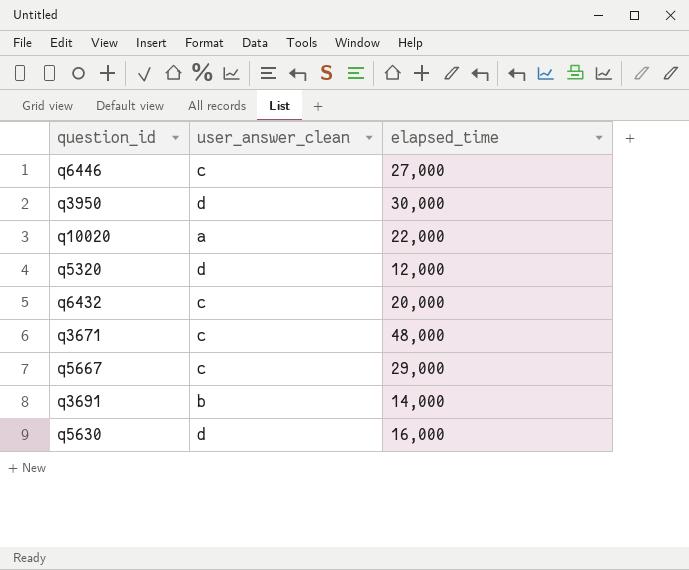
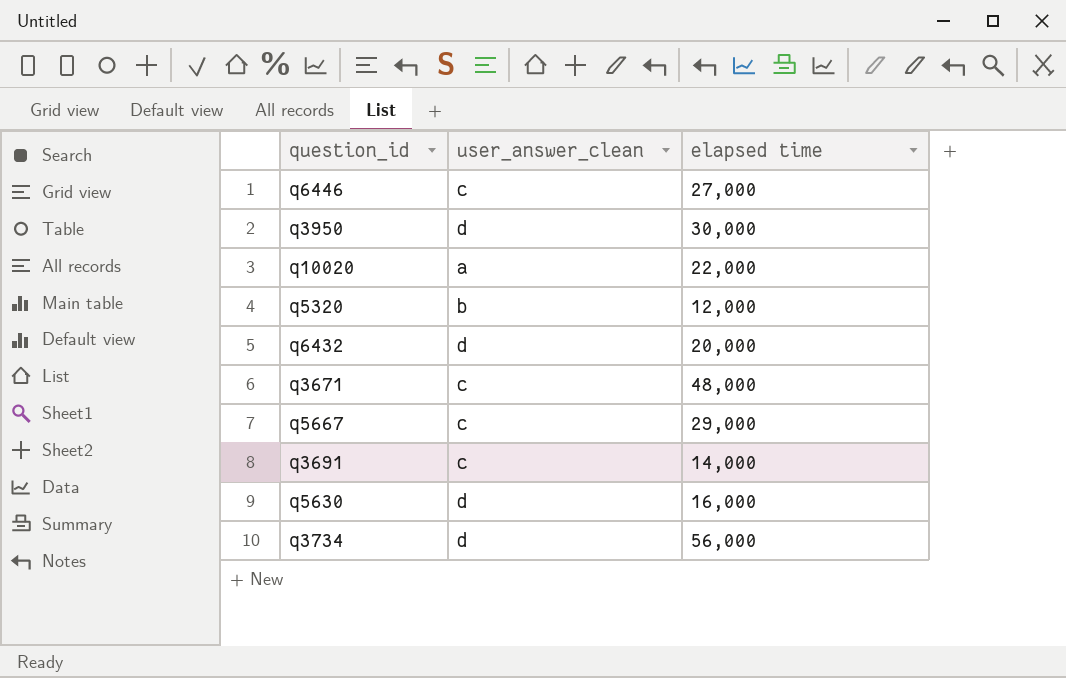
column name: elapsed_time -> elapsed time
q5320 | user_answer_clean: d -> b
q6432 | user_answer_clean: c -> d
q3691 | user_answer_clean: b -> c
row q3734: none -> d | 56,000

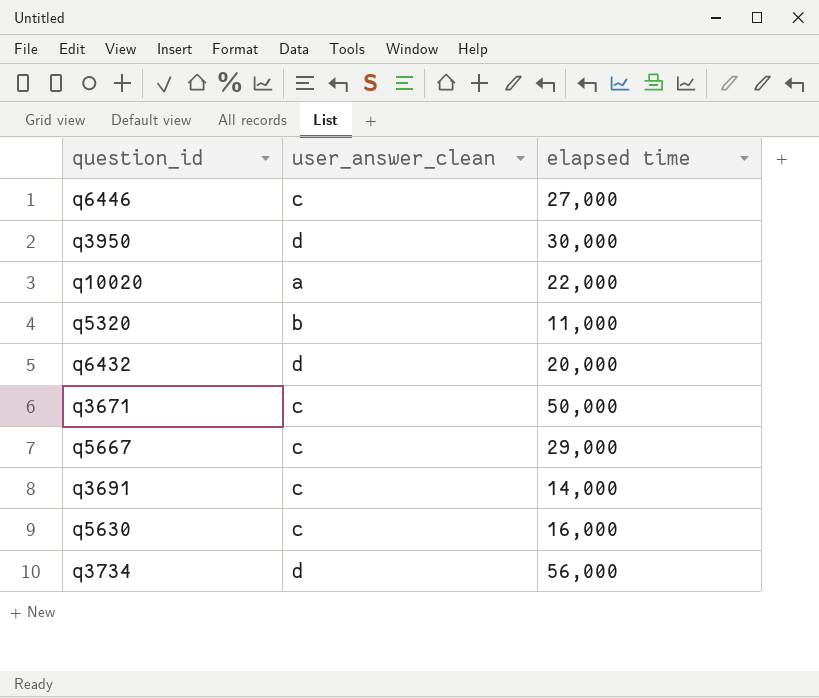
q5320 | elapsed time: 12,000 -> 11,000
q3671 | elapsed time: 48,000 -> 50,000
q5630 | user_answer_clean: d -> c

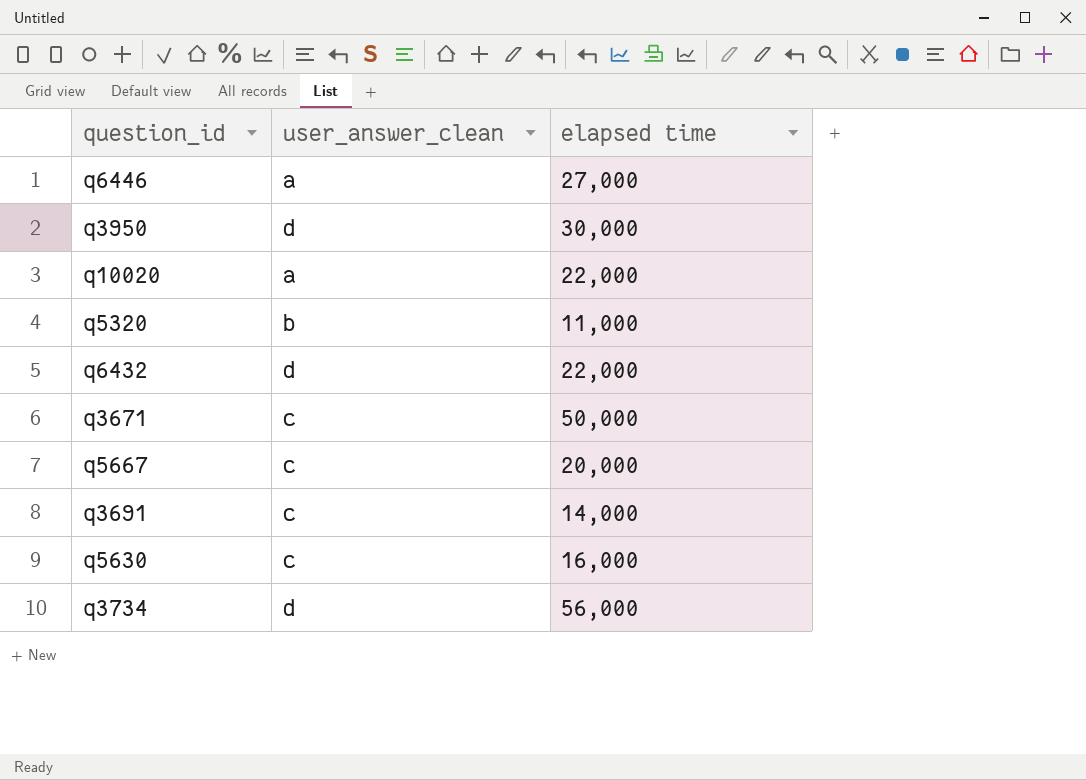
q6446 | user_answer_clean: c -> a
q6432 | elapsed time: 20,000 -> 22,000
q5667 | elapsed time: 29,000 -> 20,000

